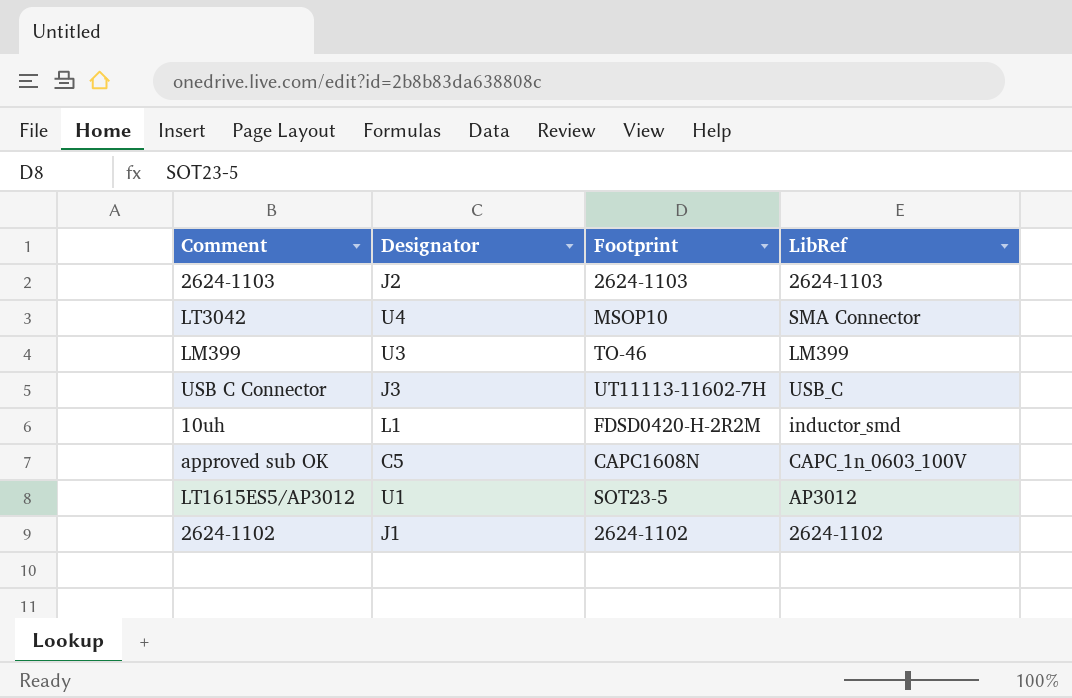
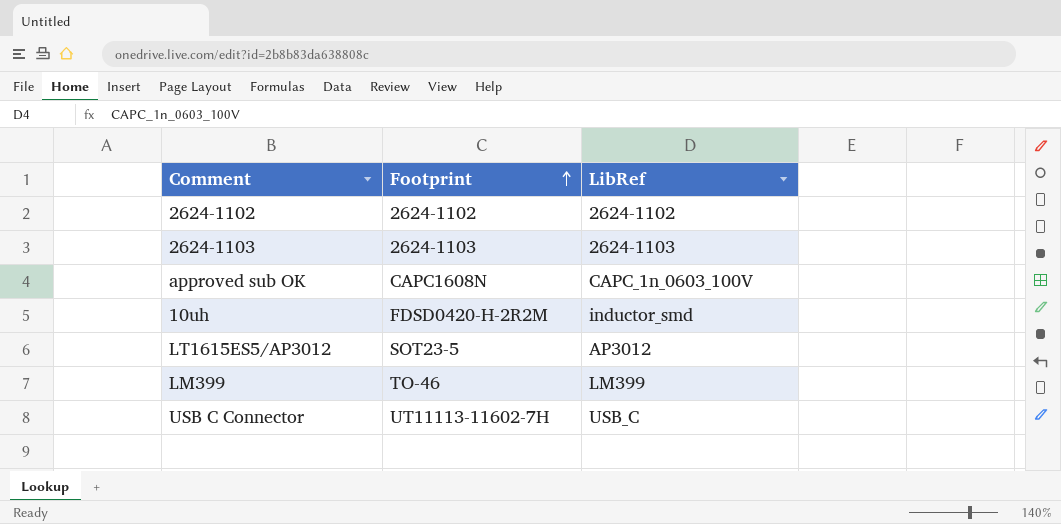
row order: none -> Footprint ascending
column Designator | position: 2 -> none
row LT3042: U4 | MSOP10 | SMA Connector -> none

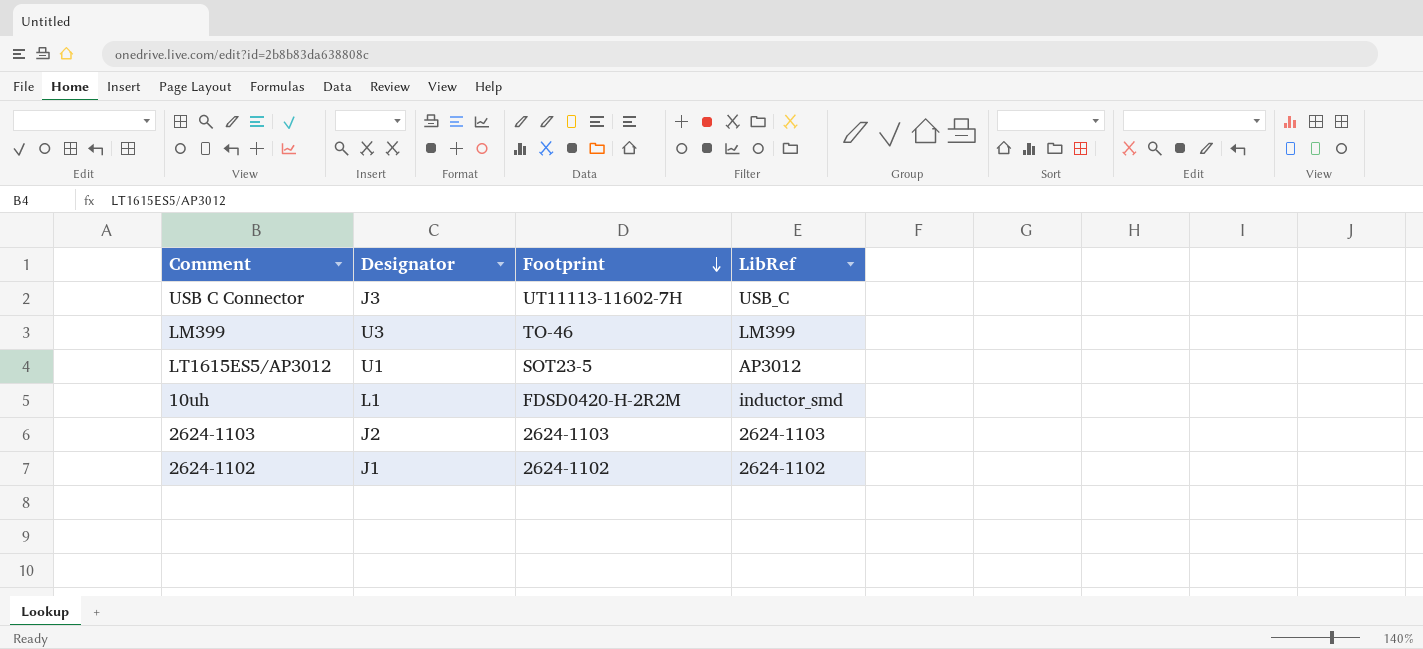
row order: Footprint ascending -> Footprint descending
column Designator | position: none -> 2
row approved sub OK: CAPC1608N | CAPC_1n_0603_100V -> none

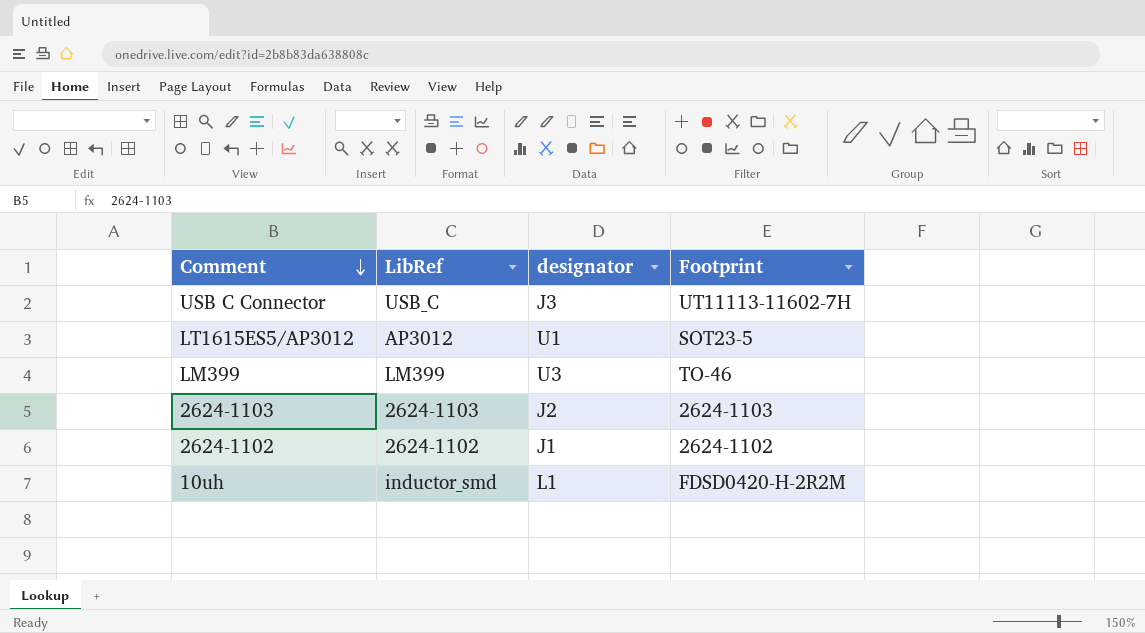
row order: Footprint descending -> Comment descending
column LibRef | position: 4 -> 2
column name: Designator -> designator

